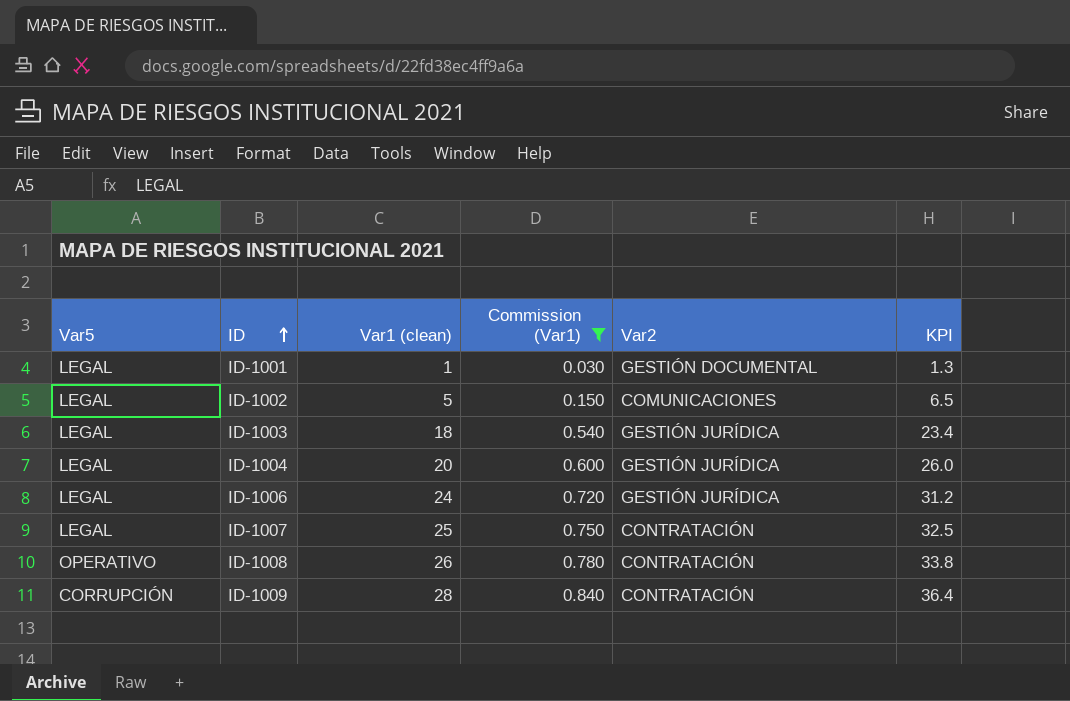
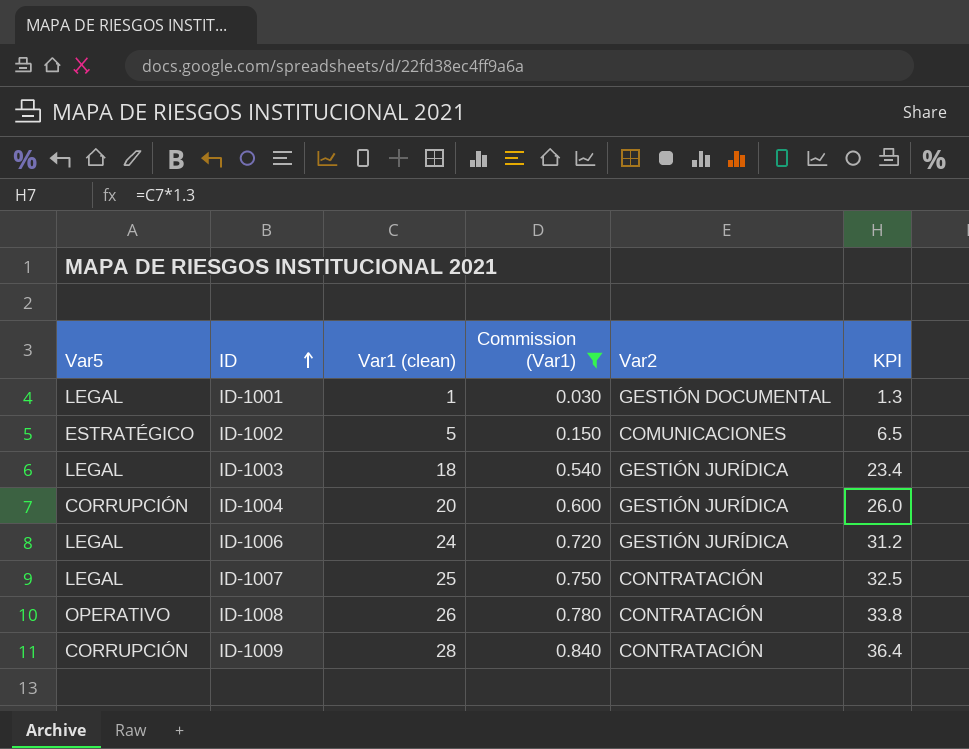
ID-1002 | Var5: LEGAL -> ESTRATÉGICO
ID-1004 | Var5: LEGAL -> CORRUPCIÓN

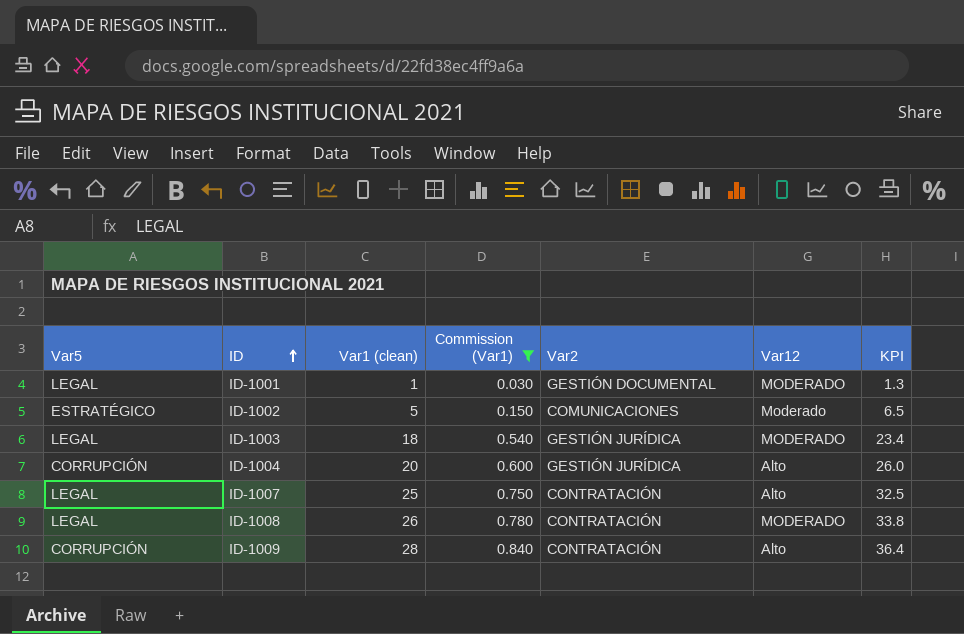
column Var12 | position: none -> 6
row ID-1006: LEGAL | 24 | 0.720 | GESTIÓN JURÍDICA | 31.2 -> none
ID-1008 | Var5: OPERATIVO -> LEGAL

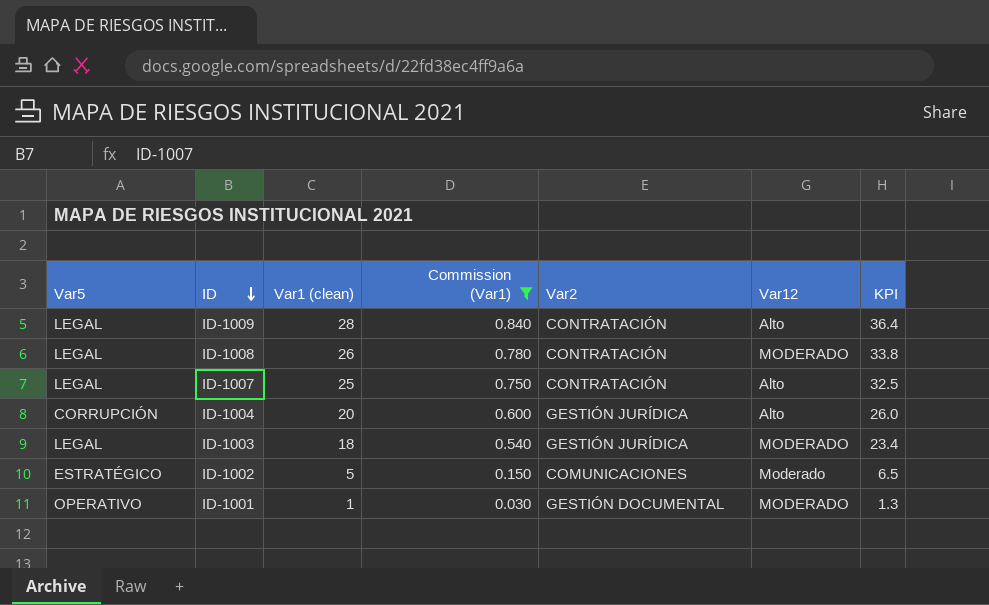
row order: ID ascending -> ID descending
ID-1009 | Var5: CORRUPCIÓN -> LEGAL
ID-1001 | Var5: LEGAL -> OPERATIVO

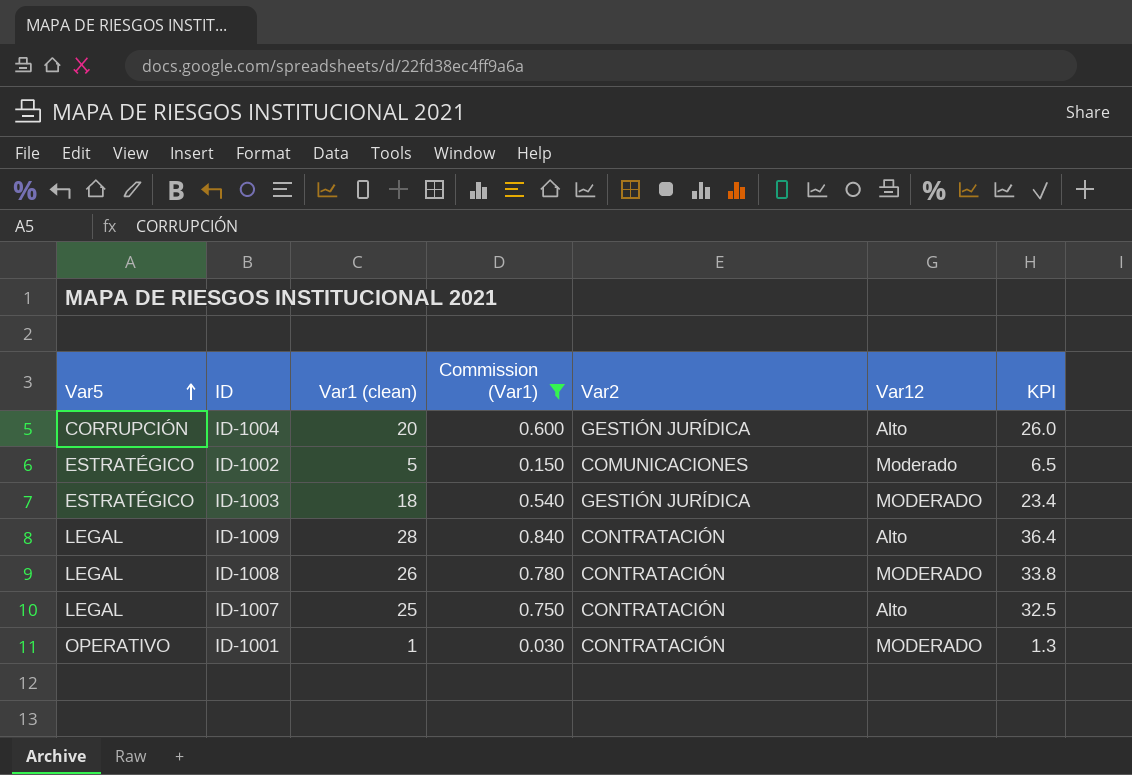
row order: ID descending -> Var5 ascending
ID-1003 | Var5: LEGAL -> ESTRATÉGICO
ID-1001 | Var2: GESTIÓN DOCUMENTAL -> CONTRATACIÓN

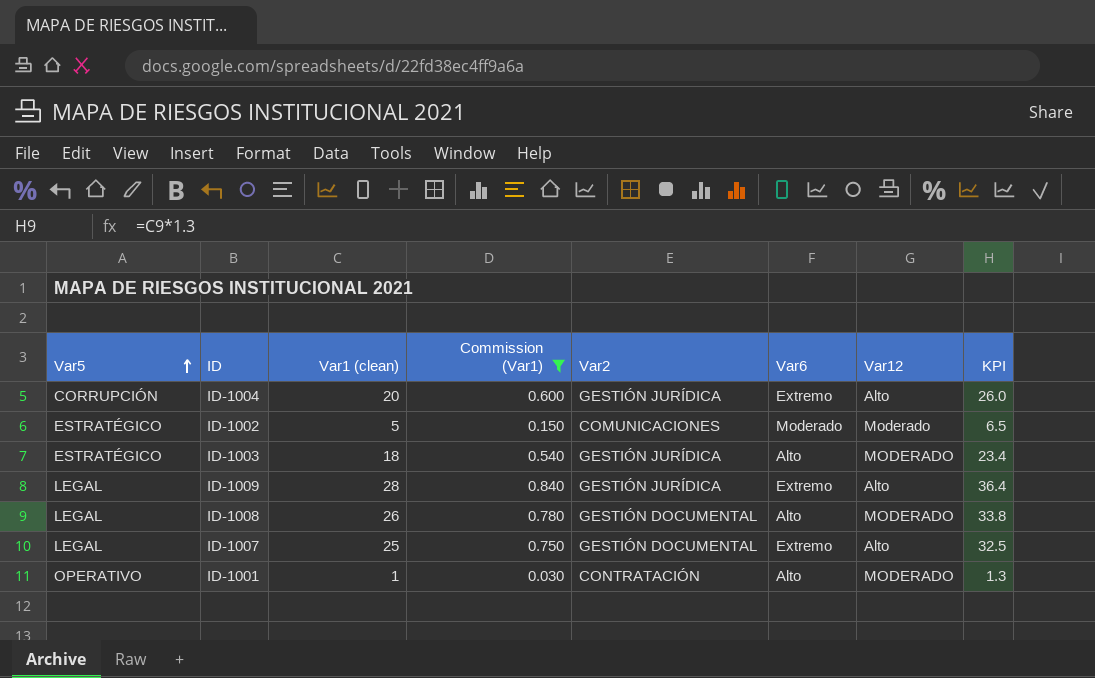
column Var6 | position: none -> 6
ID-1009 | Var2: CONTRATACIÓN -> GESTIÓN JURÍDICA
ID-1008 | Var2: CONTRATACIÓN -> GESTIÓN DOCUMENTAL
ID-1007 | Var2: CONTRATACIÓN -> GESTIÓN DOCUMENTAL

